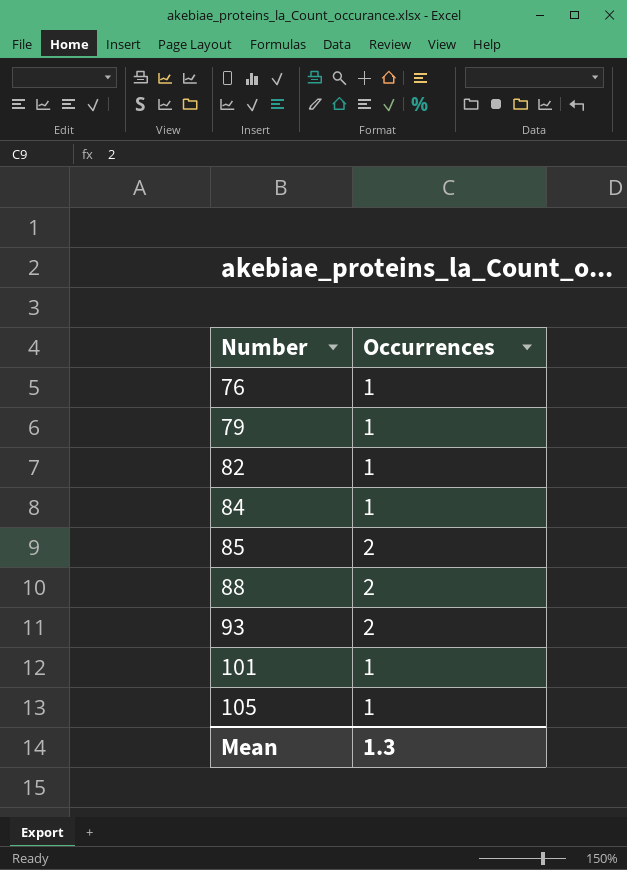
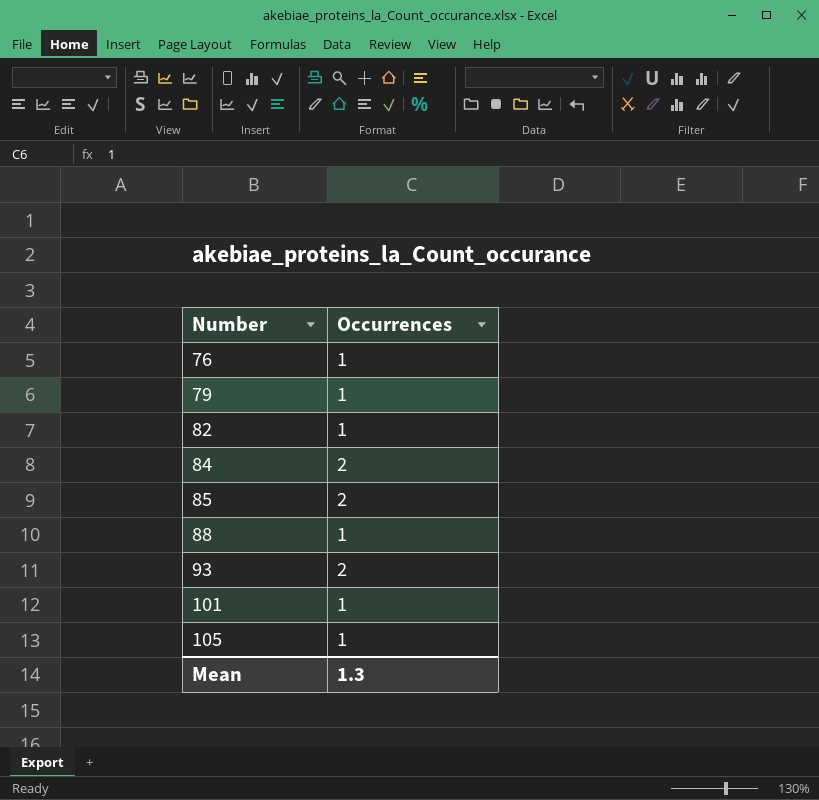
84 | Occurrences: 1 -> 2
88 | Occurrences: 2 -> 1

